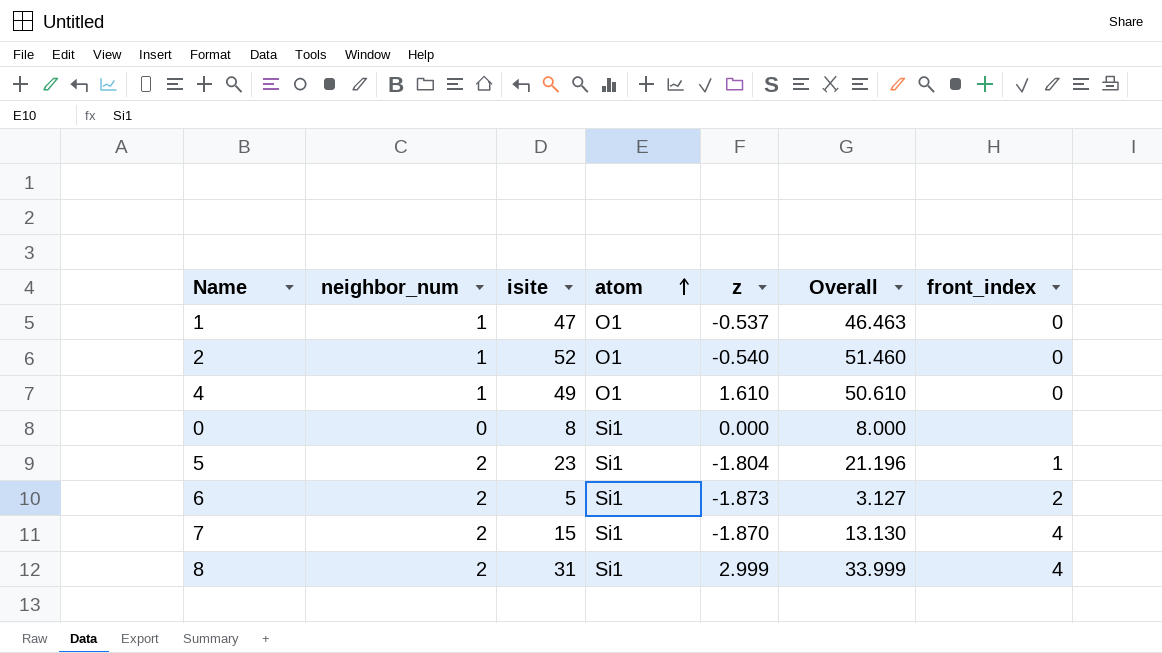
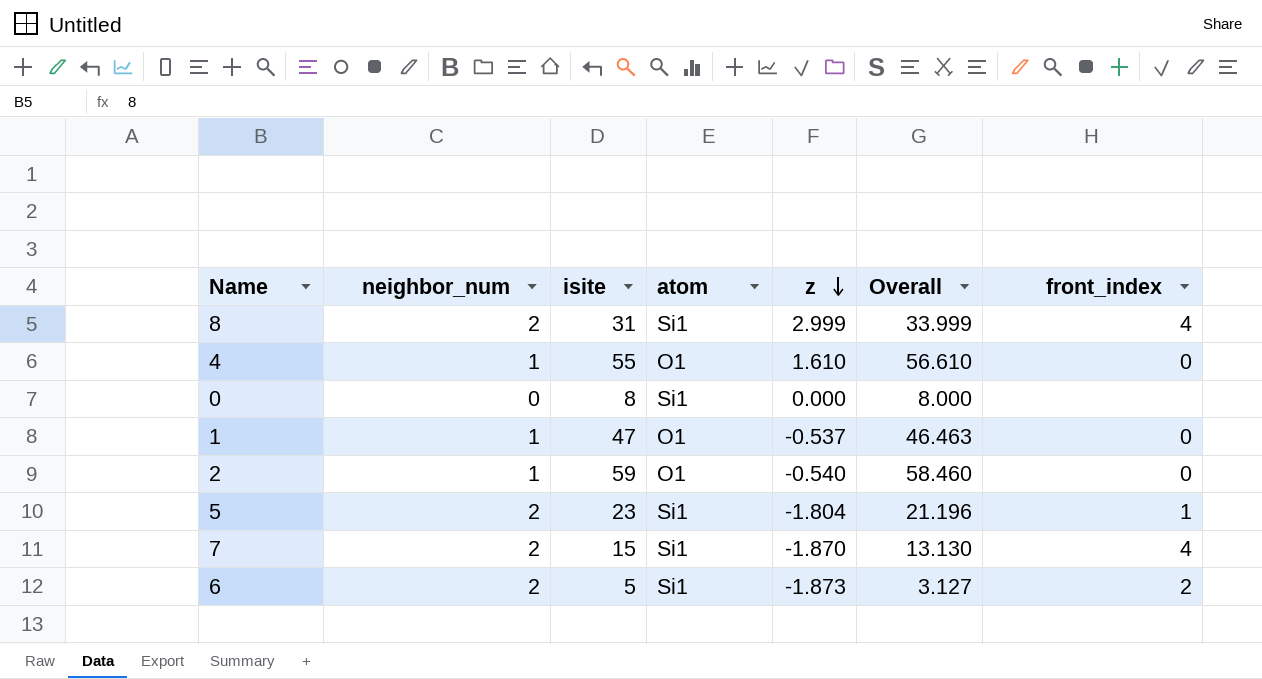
row order: atom ascending -> z descending
4 | isite: 49 -> 55
4 | Overall: 50.610 -> 56.610
2 | isite: 52 -> 59
2 | Overall: 51.460 -> 58.460

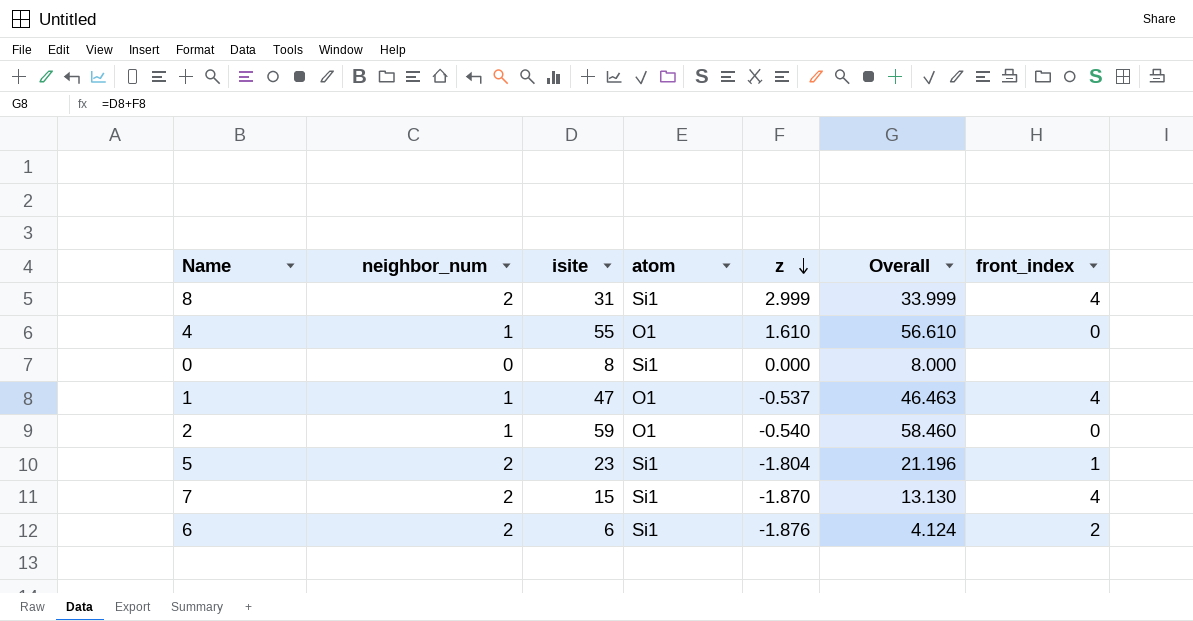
1 | front_index: 0 -> 4
6 | isite: 5 -> 6
6 | z: -1.873 -> -1.876
6 | Overall: 3.127 -> 4.124

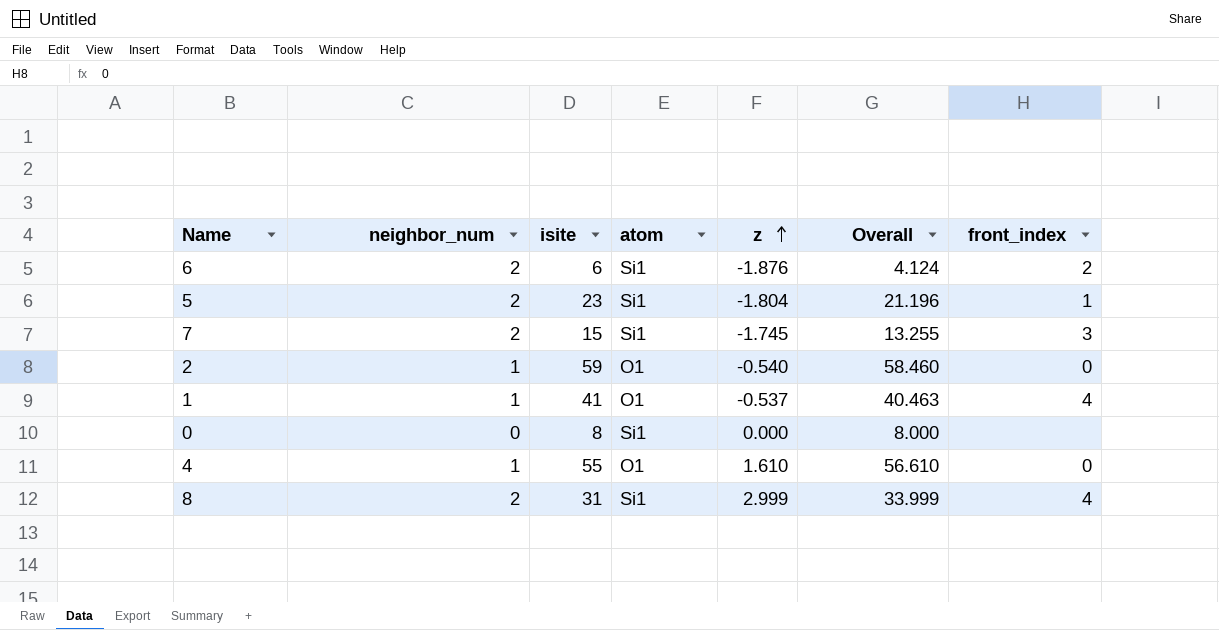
row order: z descending -> z ascending
7 | z: -1.870 -> -1.745
7 | Overall: 13.130 -> 13.255
7 | front_index: 4 -> 3
1 | isite: 47 -> 41
1 | Overall: 46.463 -> 40.463

